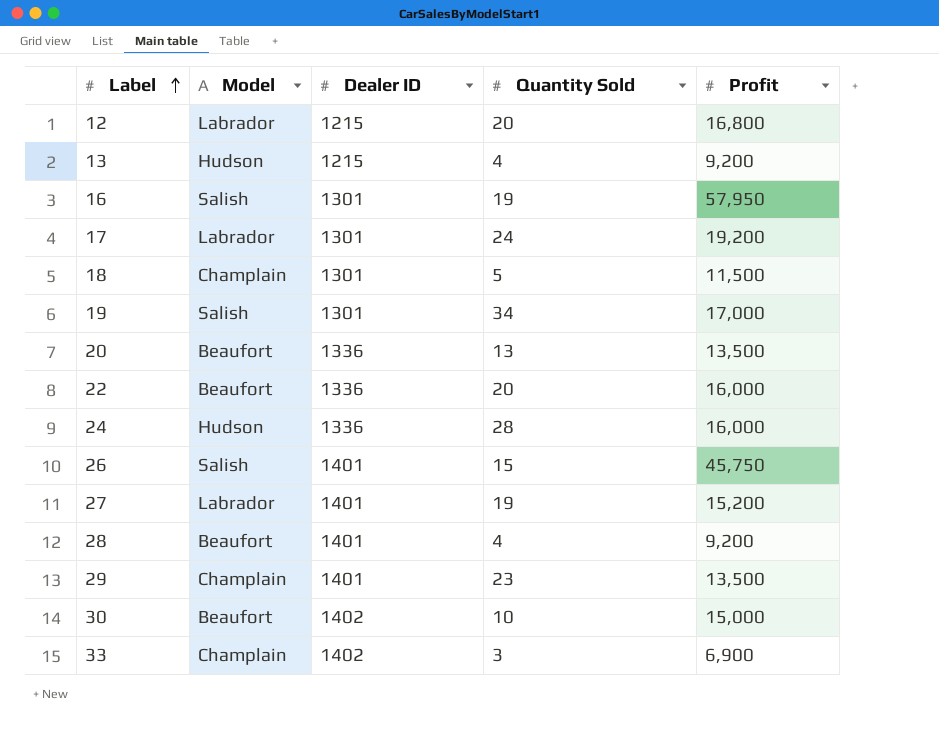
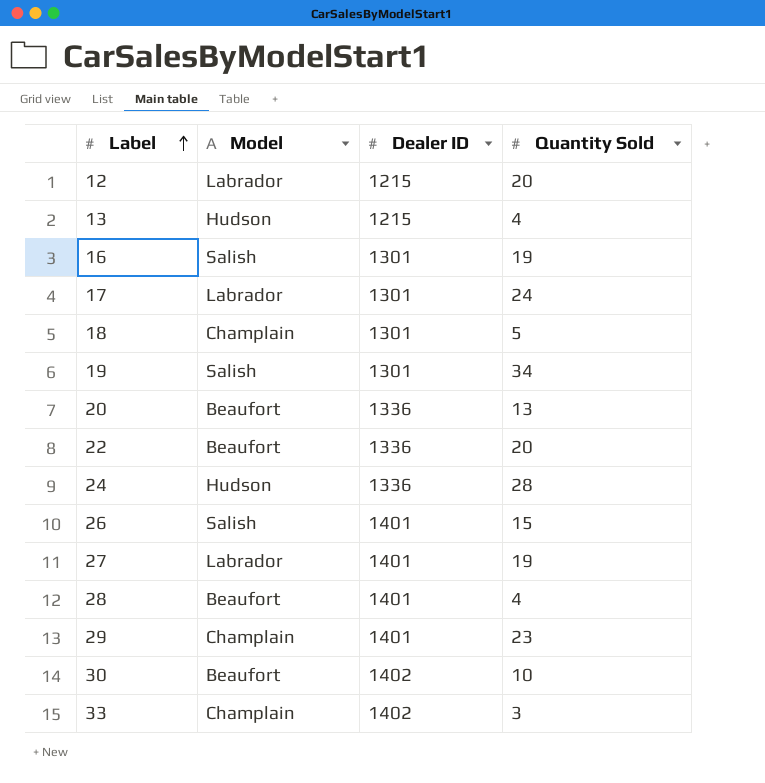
column Profit | position: 5 -> none

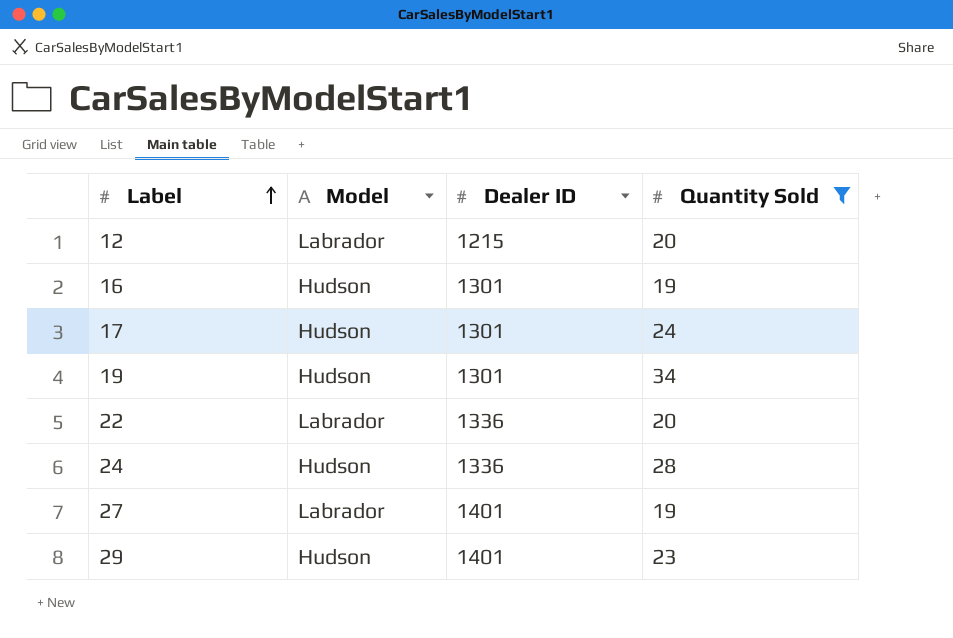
filter: none -> Quantity Sold >= 19
16 | Model: Salish -> Hudson
17 | Model: Labrador -> Hudson
19 | Model: Salish -> Hudson
22 | Model: Beaufort -> Labrador
29 | Model: Champlain -> Hudson

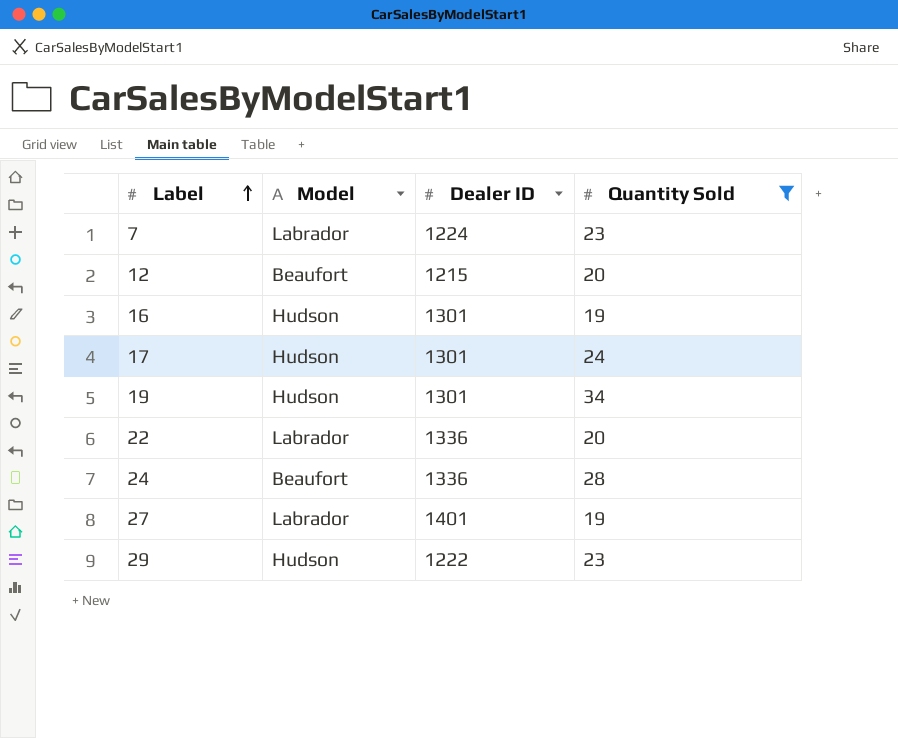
row 7: none -> Labrador | 1224 | 23
12 | Model: Labrador -> Beaufort
24 | Model: Hudson -> Beaufort
29 | Dealer ID: 1401 -> 1222

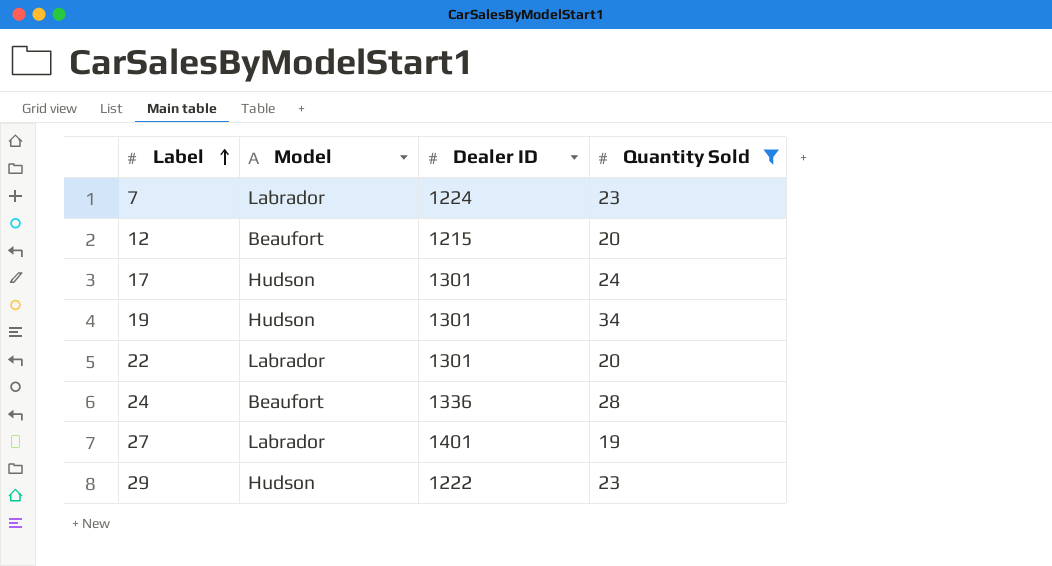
row 16: Hudson | 1301 | 19 -> none
22 | Dealer ID: 1336 -> 1301

